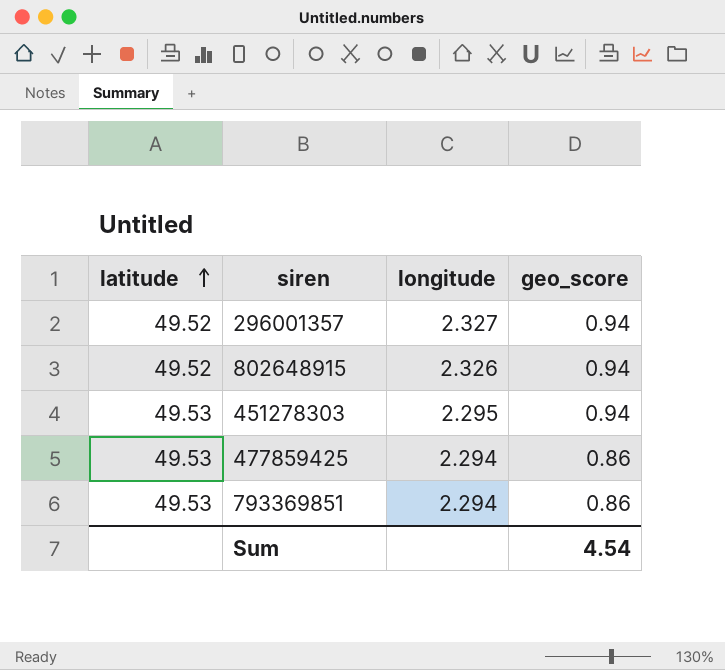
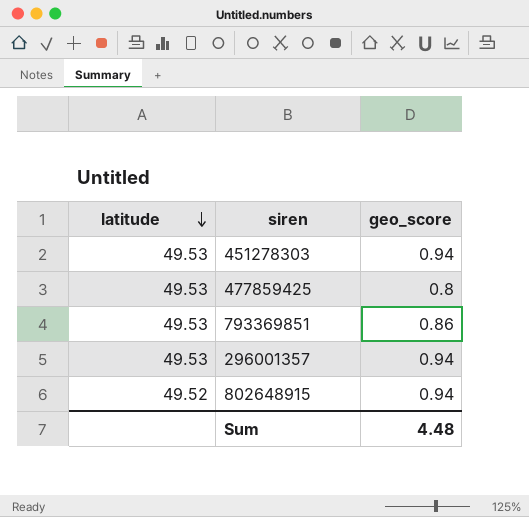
row order: latitude ascending -> latitude descending
column longitude | position: 3 -> none
477859425 | geo_score: 0.86 -> 0.8
296001357 | latitude: 49.52 -> 49.53
Sum | geo_score: 4.54 -> 4.48

